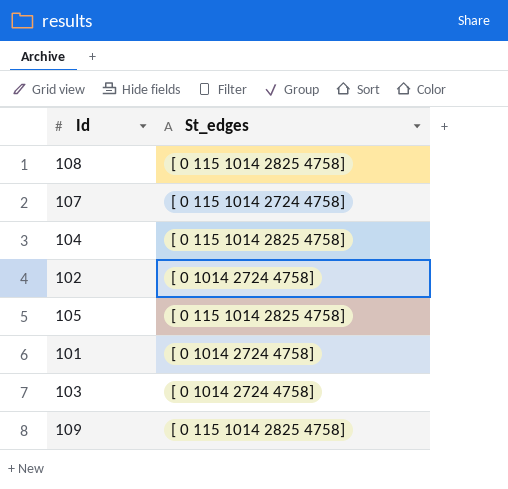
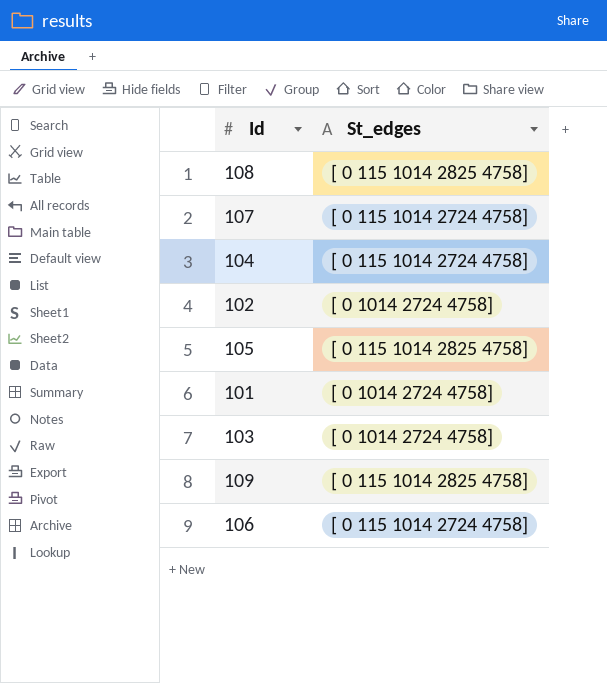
104 | St_edges: [ 0 115 1014 2825 4758] -> [ 0 115 1014 2724 4758]
row 106: none -> [ 0 115 1014 2724 4758]

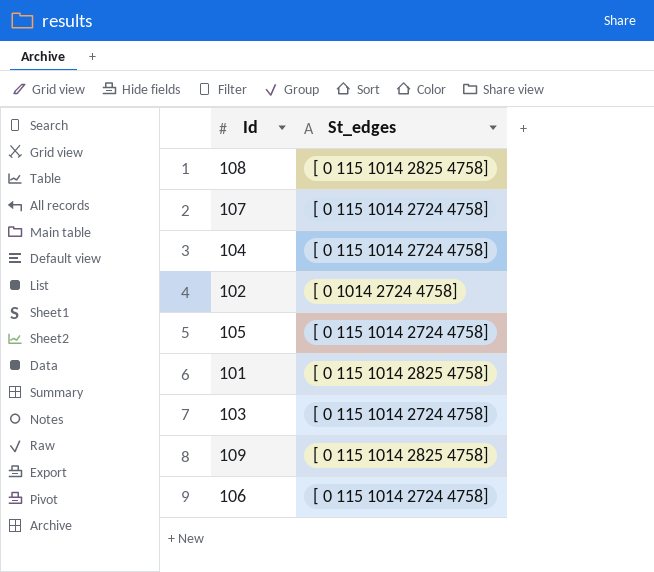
105 | St_edges: [ 0 115 1014 2825 4758] -> [ 0 115 1014 2724 4758]
101 | St_edges: [ 0 1014 2724 4758] -> [ 0 115 1014 2825 4758]
103 | St_edges: [ 0 1014 2724 4758] -> [ 0 115 1014 2724 4758]

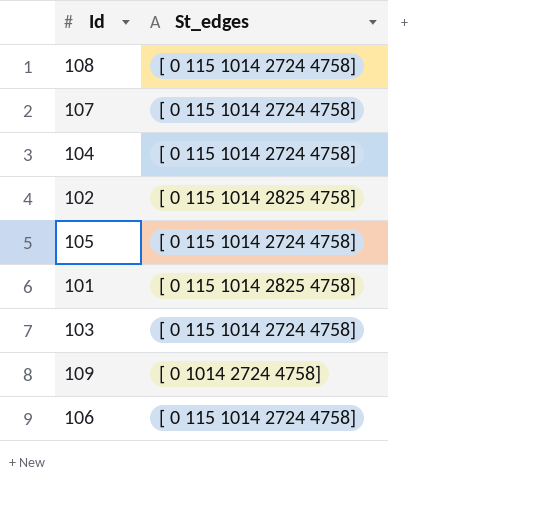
108 | St_edges: [ 0 115 1014 2825 4758] -> [ 0 115 1014 2724 4758]
102 | St_edges: [ 0 1014 2724 4758] -> [ 0 115 1014 2825 4758]
109 | St_edges: [ 0 115 1014 2825 4758] -> [ 0 1014 2724 4758]

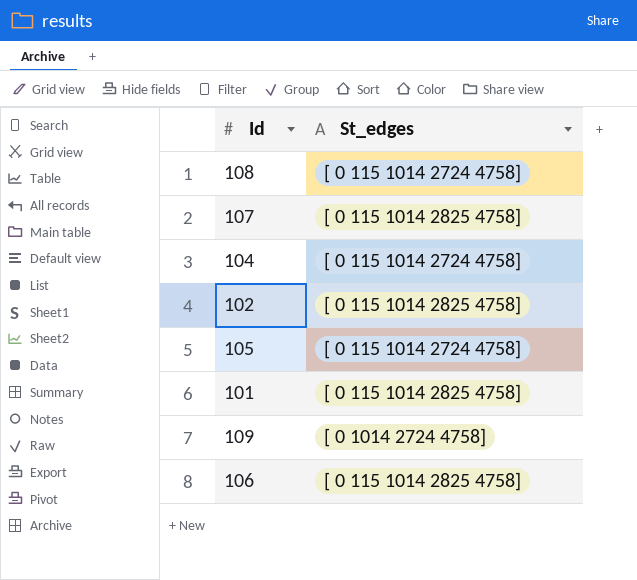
row 103: [ 0 115 1014 2724 4758] -> none
107 | St_edges: [ 0 115 1014 2724 4758] -> [ 0 115 1014 2825 4758]
106 | St_edges: [ 0 115 1014 2724 4758] -> [ 0 115 1014 2825 4758]

